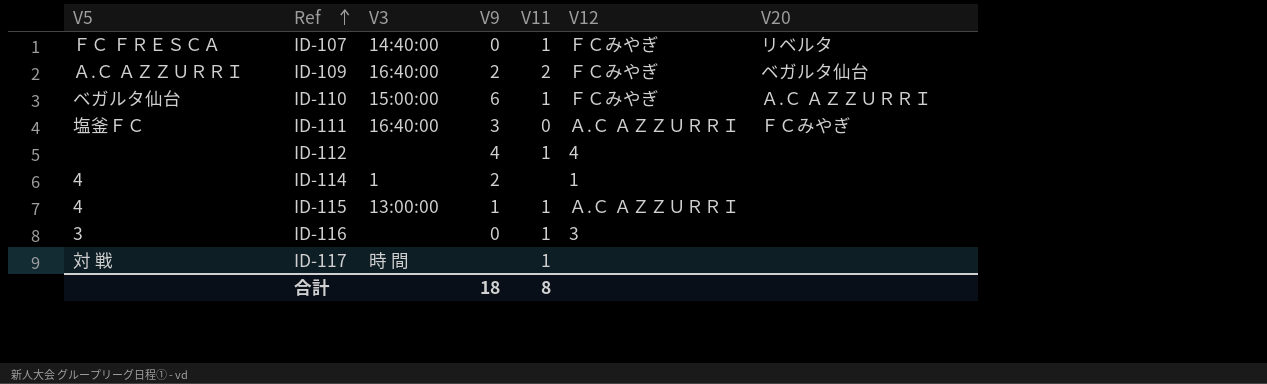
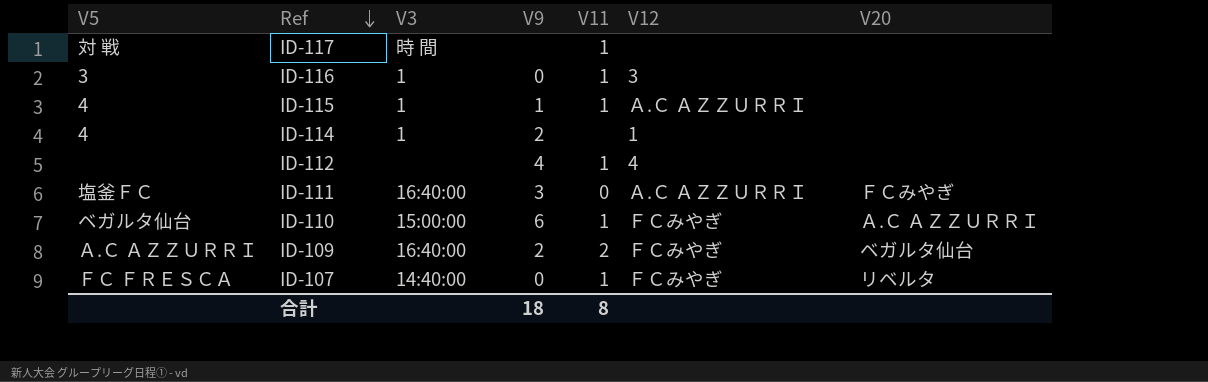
row order: Ref ascending -> Ref descending
ID-116 | V3: none -> 1
ID-115 | V3: 13:00:00 -> 1

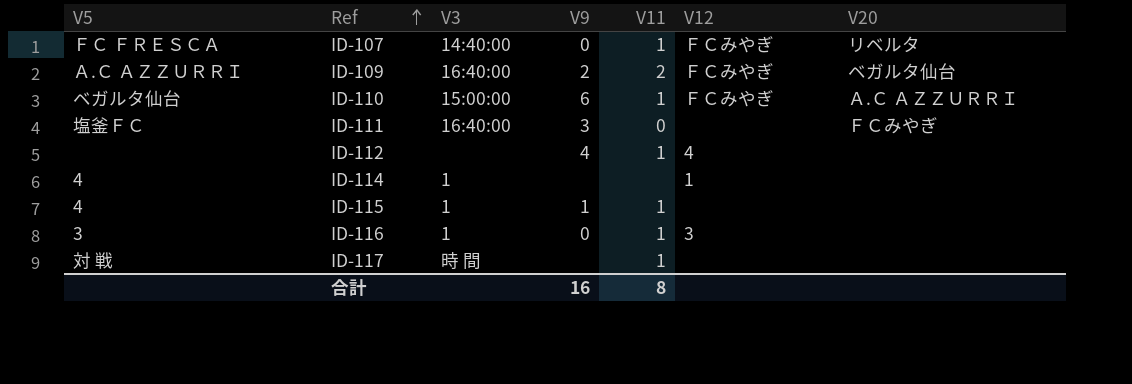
row order: Ref descending -> Ref ascending
ID-111 | V12: Ａ.Ｃ ＡＺＺＵＲＲＩ -> none
ID-114 | V9: 2 -> none
ID-115 | V12: Ａ.Ｃ ＡＺＺＵＲＲＩ -> none
合計 | V9: 18 -> 16

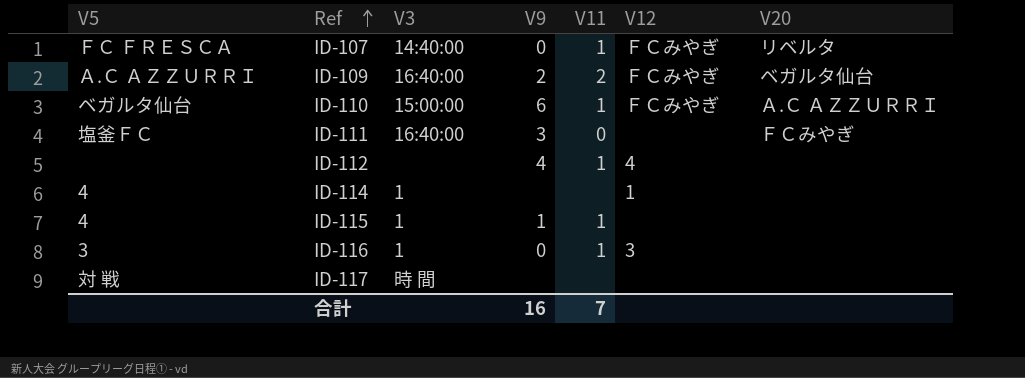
ID-117 | V11: 1 -> none
合計 | V11: 8 -> 7

